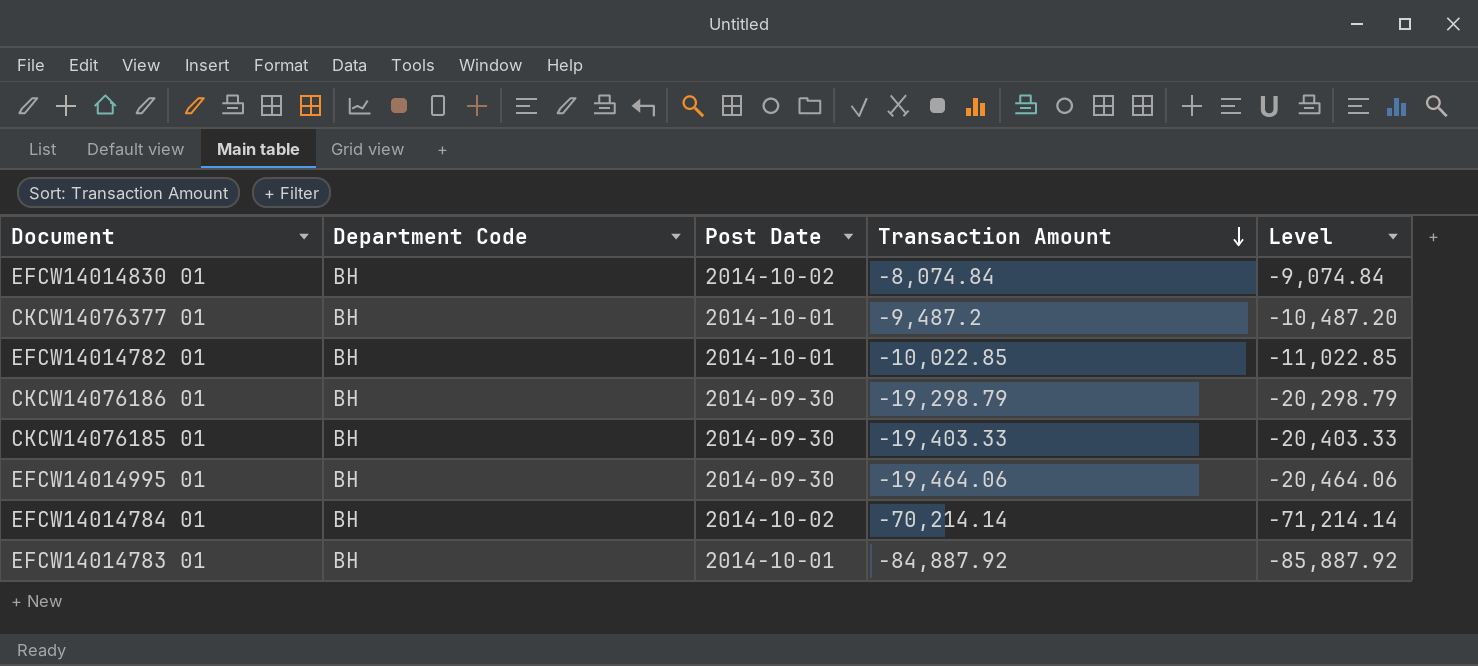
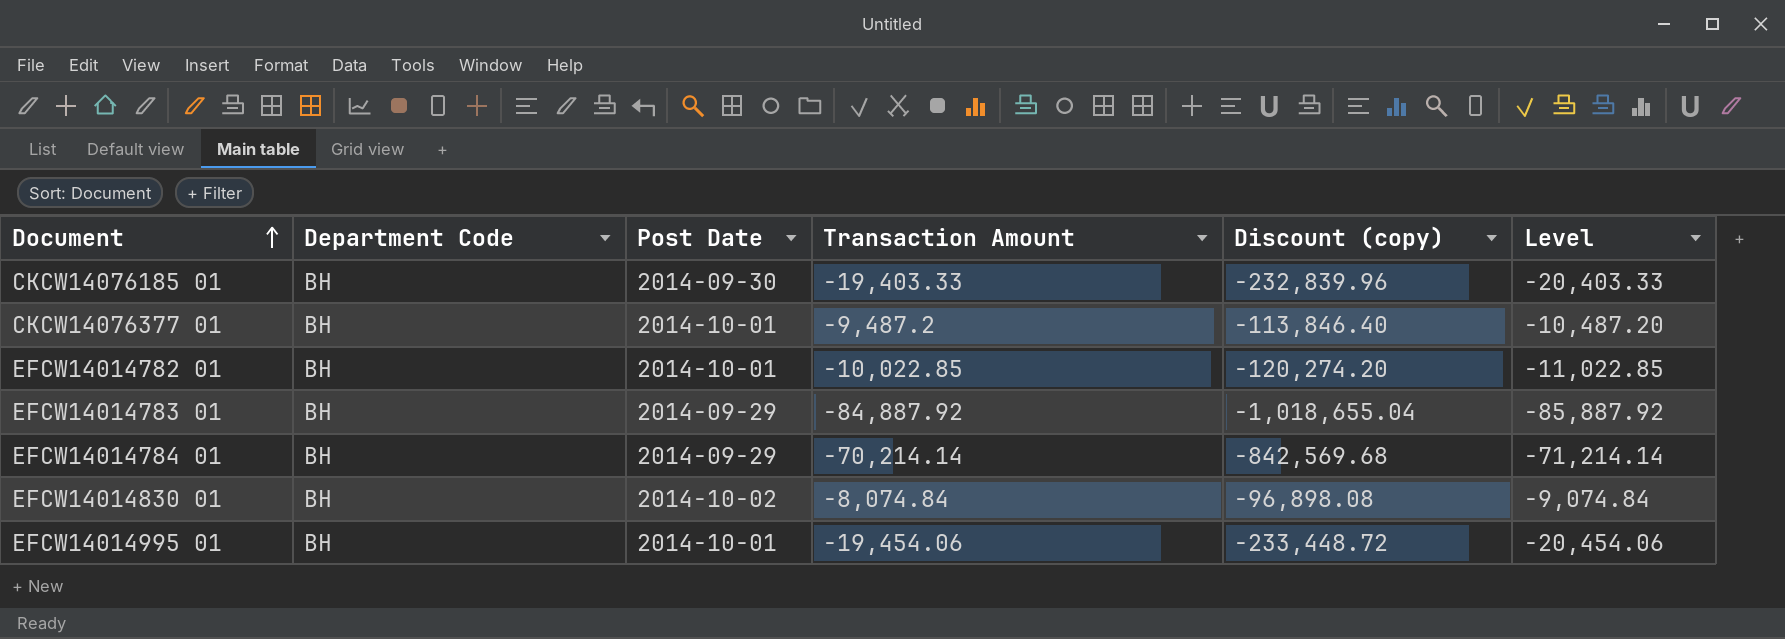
row order: Transaction Amount descending -> Document ascending
column Discount (copy) | formula: none -> [Transaction Amount] * 12
row CKCW14076186 01: BH | 2014-09-30 | -19,298.79 | -20,298.79 -> none
EFCW14014783 01 | Post Date: 2014-10-01 -> 2014-09-29
EFCW14014784 01 | Post Date: 2014-10-02 -> 2014-09-29
EFCW14014995 01 | Post Date: 2014-09-30 -> 2014-10-01
EFCW14014995 01 | Transaction Amount: -19,464.06 -> -19,454.06
EFCW14014995 01 | Level: -20,464.06 -> -20,454.06

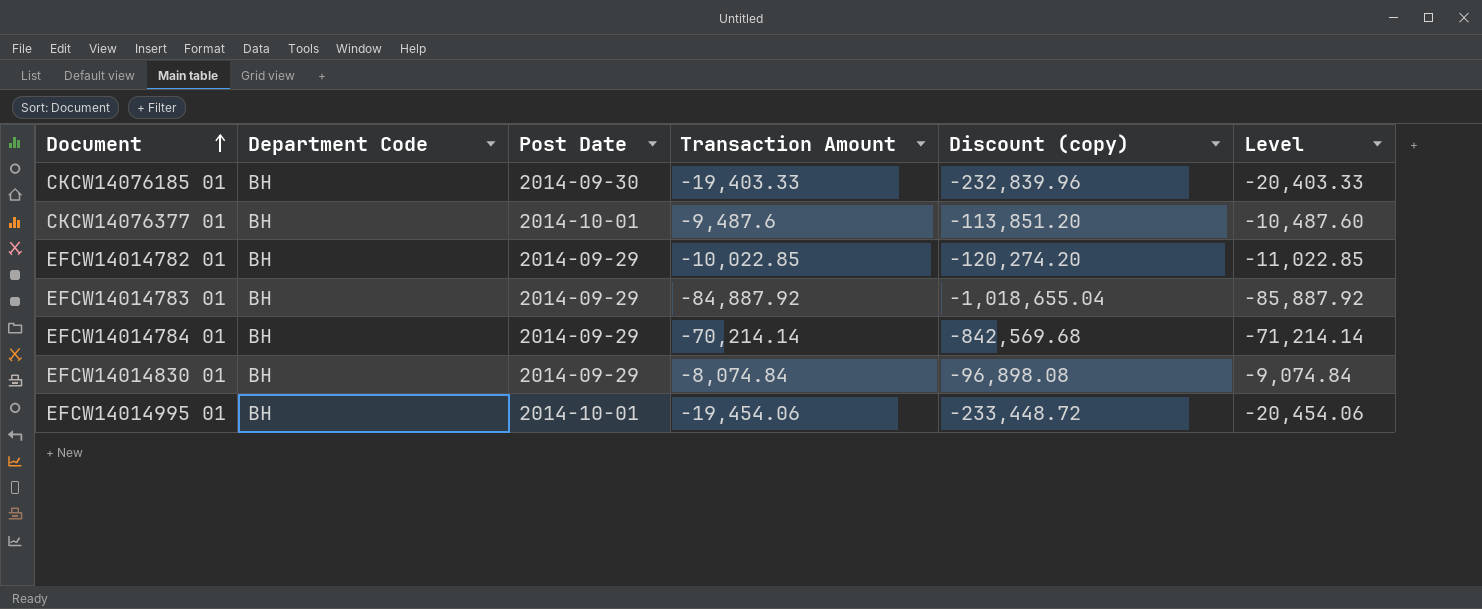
CKCW14076377 01 | Transaction Amount: -9,487.2 -> -9,487.6
CKCW14076377 01 | Discount (copy): -113,846.40 -> -113,851.20
CKCW14076377 01 | Level: -10,487.20 -> -10,487.60
EFCW14014782 01 | Post Date: 2014-10-01 -> 2014-09-29
EFCW14014830 01 | Post Date: 2014-10-02 -> 2014-09-29

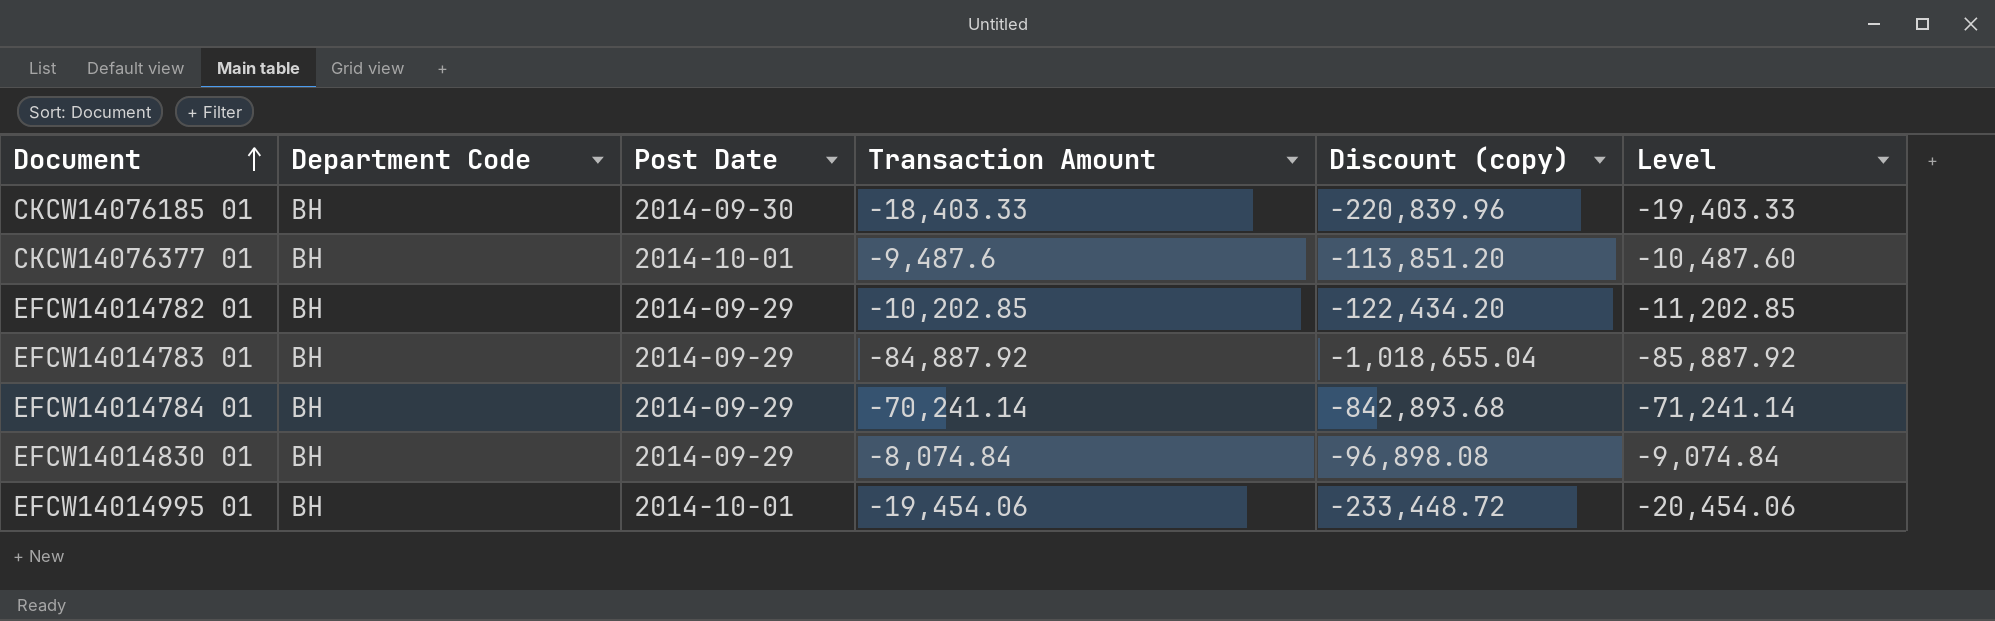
CKCW14076185 01 | Transaction Amount: -19,403.33 -> -18,403.33
CKCW14076185 01 | Discount (copy): -232,839.96 -> -220,839.96
CKCW14076185 01 | Level: -20,403.33 -> -19,403.33
EFCW14014782 01 | Transaction Amount: -10,022.85 -> -10,202.85
EFCW14014782 01 | Discount (copy): -120,274.20 -> -122,434.20
EFCW14014782 01 | Level: -11,022.85 -> -11,202.85
EFCW14014784 01 | Transaction Amount: -70,214.14 -> -70,241.14
EFCW14014784 01 | Discount (copy): -842,569.68 -> -842,893.68
EFCW14014784 01 | Level: -71,214.14 -> -71,241.14

